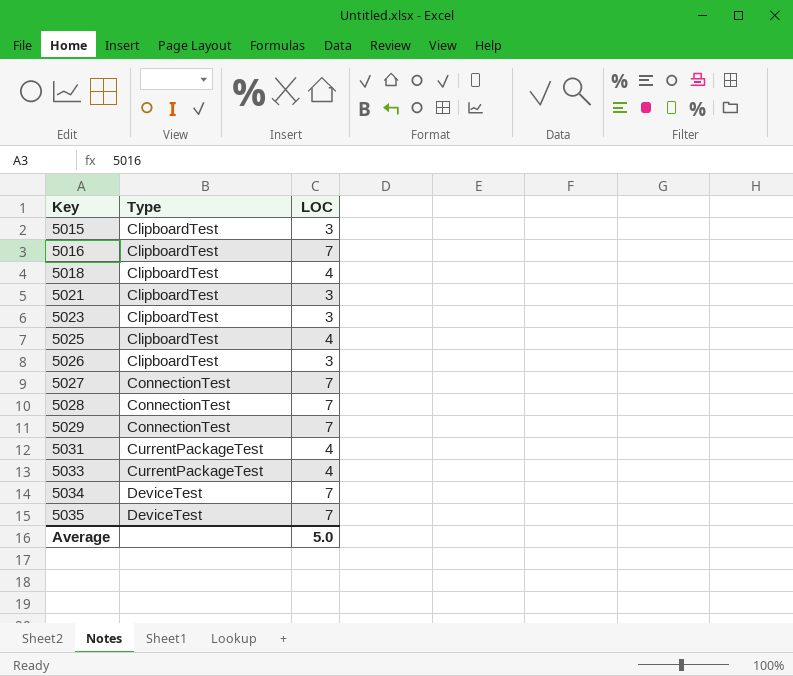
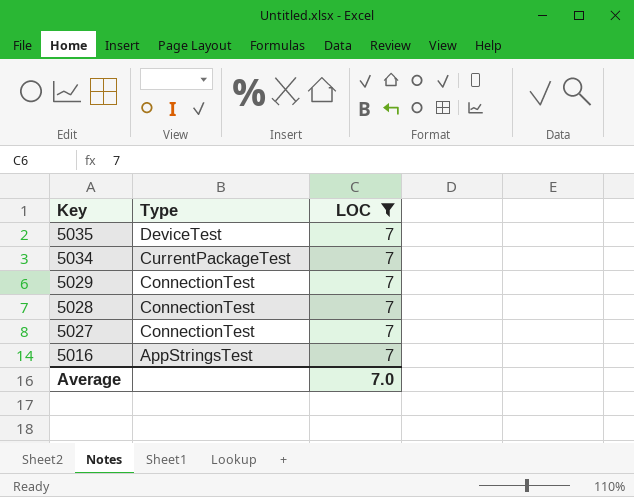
filter: none -> LOC = 7
row order: Key ascending -> Key descending
5034 | Type: DeviceTest -> CurrentPackageTest
5016 | Type: ClipboardTest -> AppStringsTest
Average | LOC: 5.0 -> 7.0

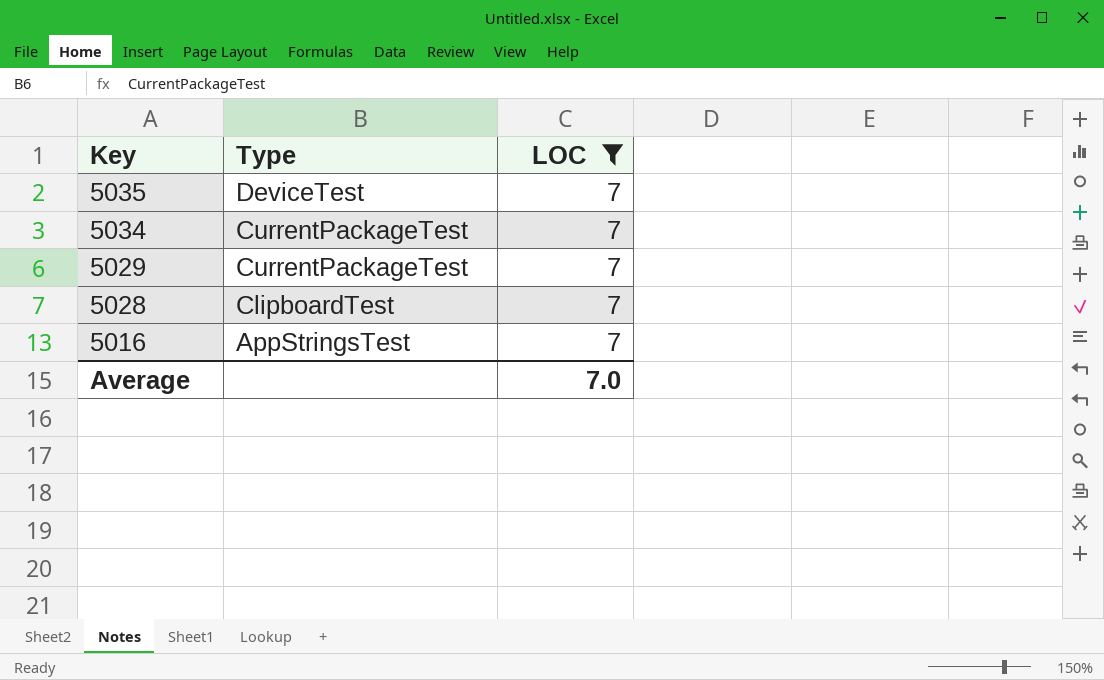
row 5027: ConnectionTest | 7 -> none
5029 | Type: ConnectionTest -> CurrentPackageTest
5028 | Type: ConnectionTest -> ClipboardTest

